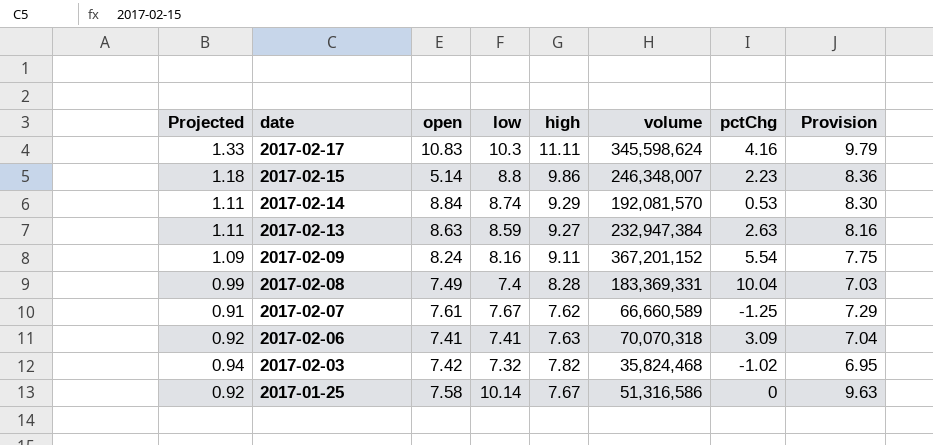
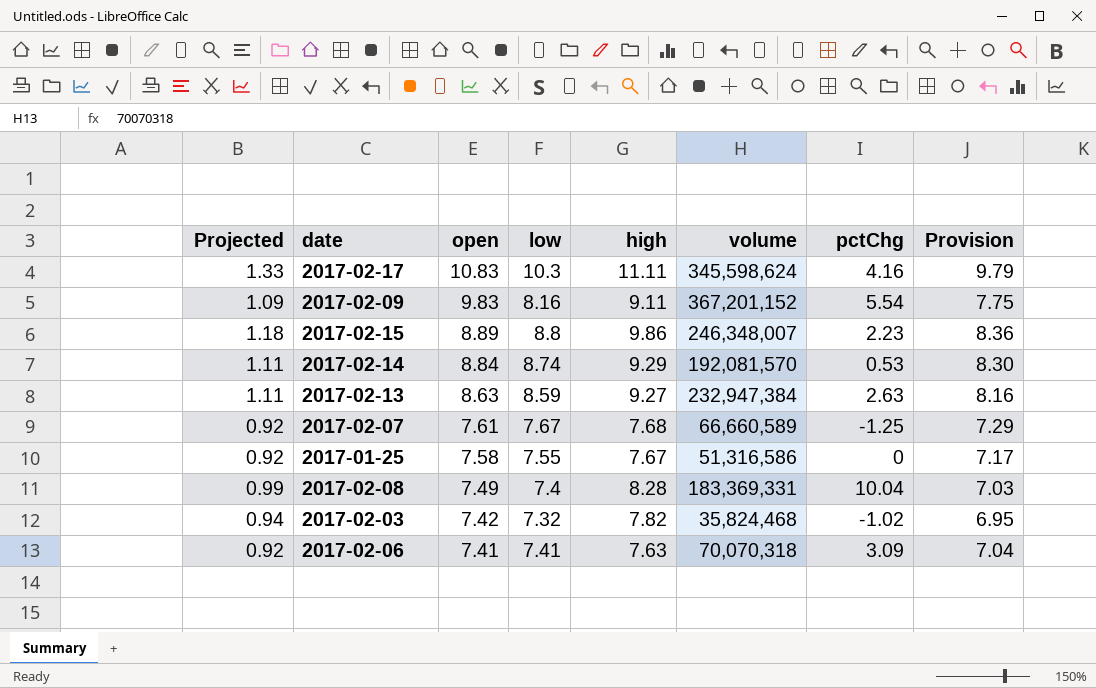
row order: date descending -> open descending
2017-02-09 | open: 8.24 -> 9.83
2017-02-15 | open: 5.14 -> 8.89
2017-02-07 | Projected: 0.91 -> 0.92
2017-02-07 | high: 7.62 -> 7.68
2017-01-25 | low: 10.14 -> 7.55
2017-01-25 | Provision: 9.63 -> 7.17

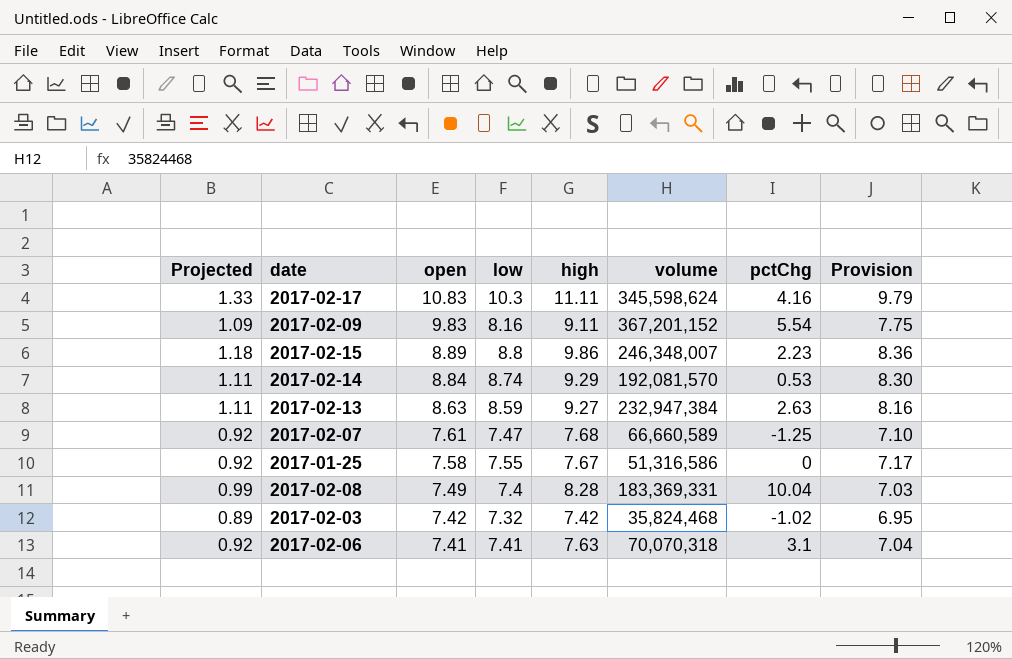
2017-02-07 | low: 7.67 -> 7.47
2017-02-07 | Provision: 7.29 -> 7.10
2017-02-03 | Projected: 0.94 -> 0.89
2017-02-03 | high: 7.82 -> 7.42
2017-02-06 | pctChg: 3.09 -> 3.1

